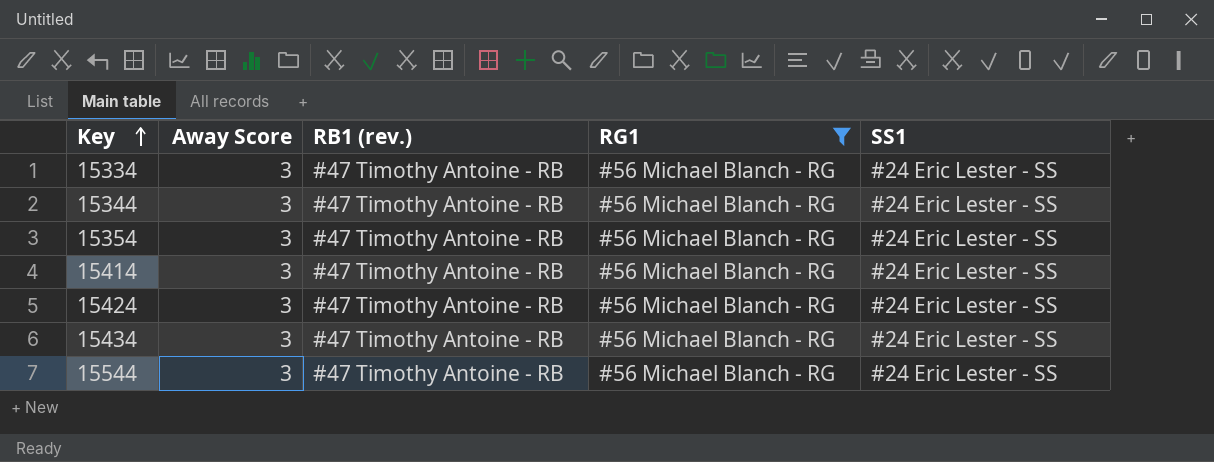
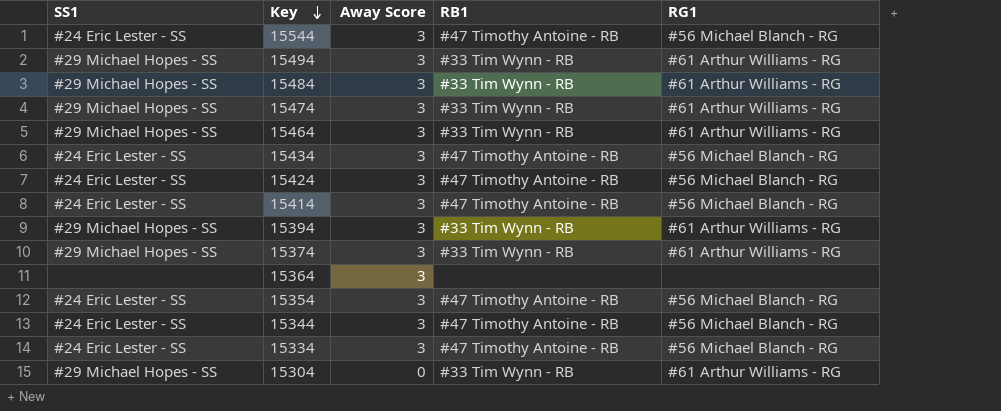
filter: RG1 = #56 Michael Blanch - RG -> none
row order: Key ascending -> Key descending
column SS1 | position: 5 -> 1
column name: RB1 (rev.) -> RB1

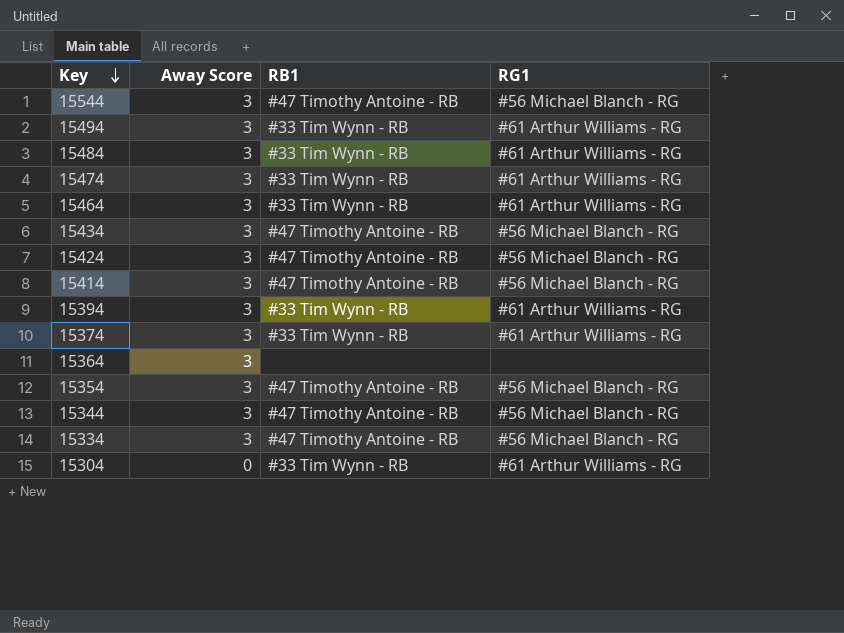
column SS1 | position: 1 -> none

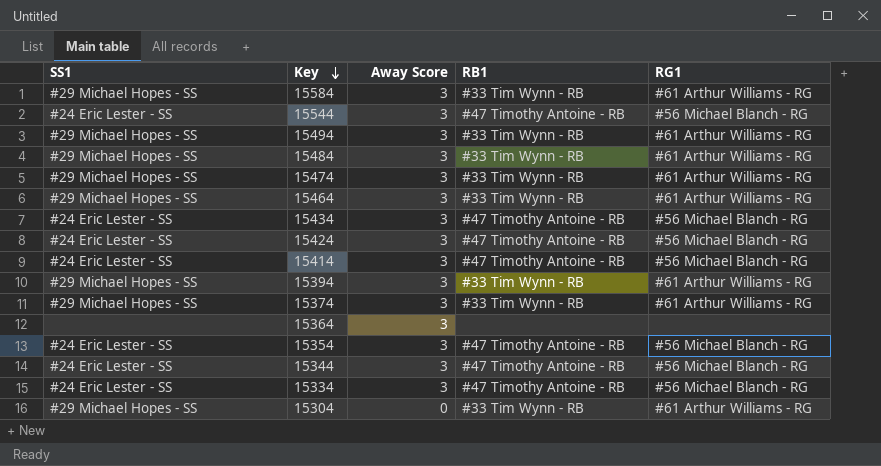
column SS1 | position: none -> 1
row 15584: none -> #29 Michael Hopes - SS | 3 | #33 Tim Wynn - RB | #61 Arthur Williams - RG

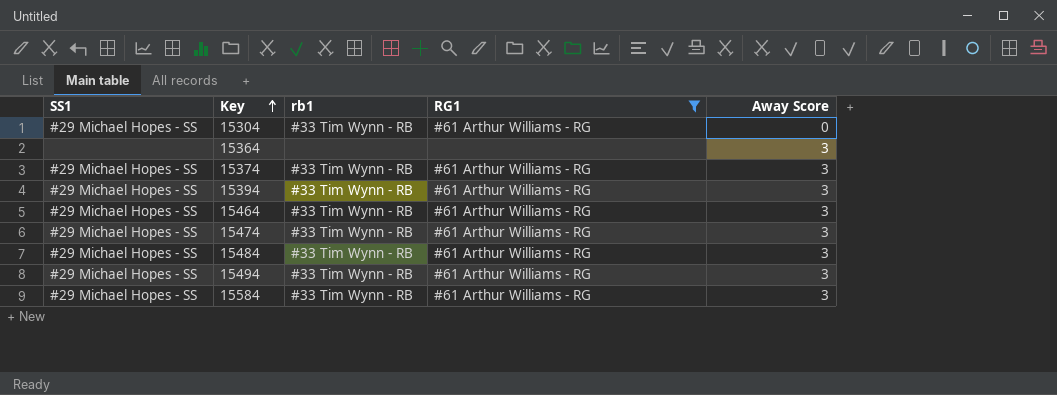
filter: none -> RG1 != #56 Michael Blanch - RG
row order: Key descending -> Key ascending
column name: RB1 -> rb1
column Away Score | position: 3 -> 5

